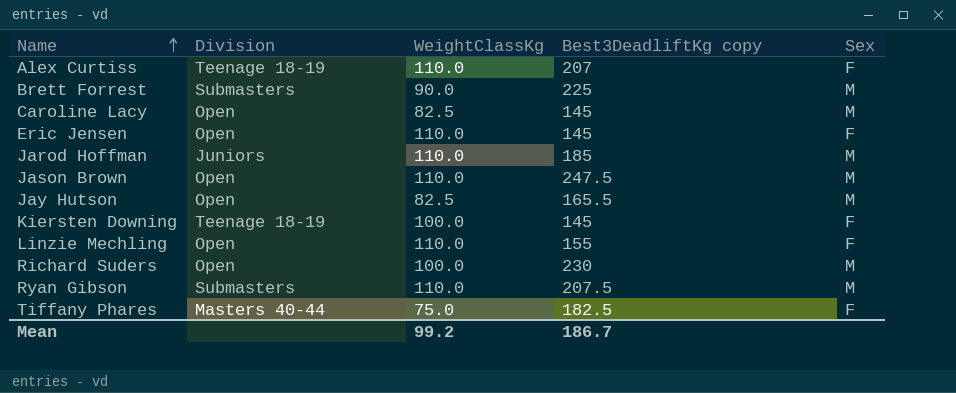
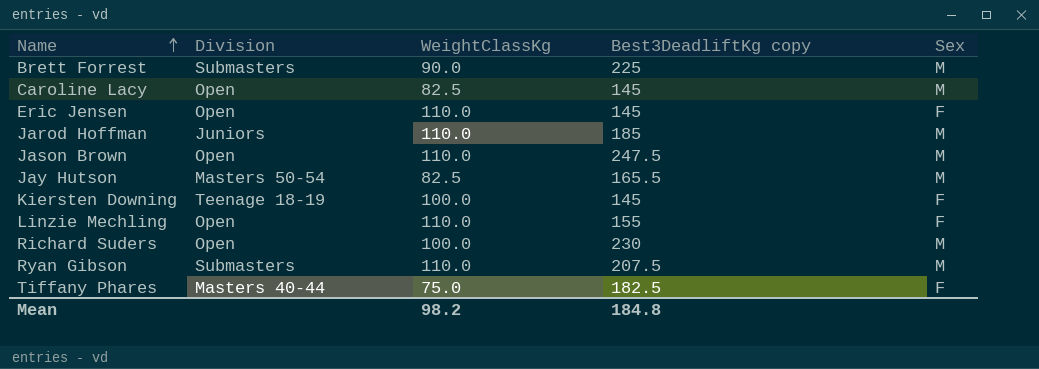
row Alex Curtiss: Teenage 18-19 | 110.0 | 207 | F -> none
Jay Hutson | Division: Open -> Masters 50-54
Mean | WeightClassKg: 99.2 -> 98.2
Mean | Best3DeadliftKg copy: 186.7 -> 184.8

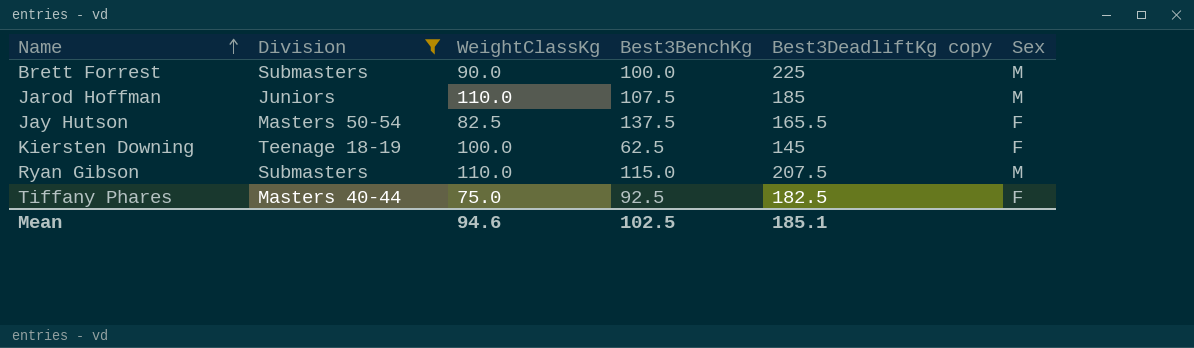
filter: none -> Division != Open
column Best3BenchKg | position: none -> 4
Jay Hutson | Sex: M -> F
Mean | WeightClassKg: 98.2 -> 94.6
Mean | Best3DeadliftKg copy: 184.8 -> 185.1

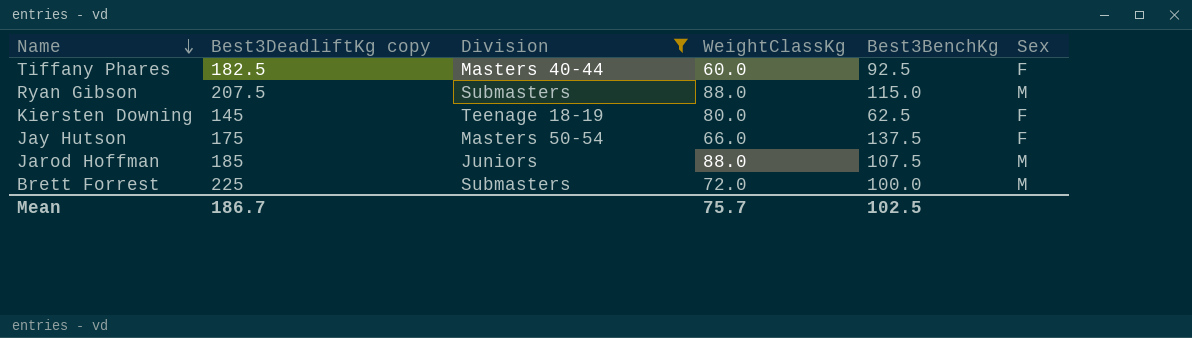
row order: Name ascending -> Name descending
column Best3DeadliftKg copy | position: 5 -> 2
Tiffany Phares | WeightClassKg: 75.0 -> 60.0
Ryan Gibson | WeightClassKg: 110.0 -> 88.0
Kiersten Downing | WeightClassKg: 100.0 -> 80.0
Jay Hutson | Best3DeadliftKg copy: 165.5 -> 175
Jay Hutson | WeightClassKg: 82.5 -> 66.0
Jarod Hoffman | WeightClassKg: 110.0 -> 88.0
Brett Forrest | WeightClassKg: 90.0 -> 72.0
Mean | Best3DeadliftKg copy: 185.1 -> 186.7
Mean | WeightClassKg: 94.6 -> 75.7

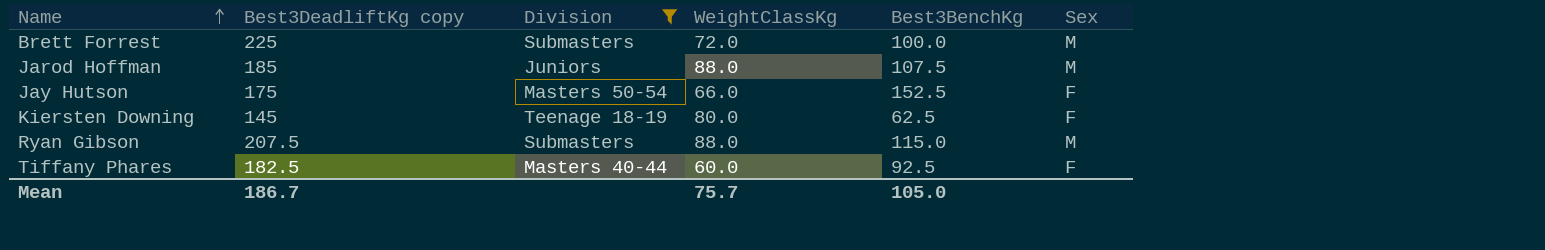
row order: Name descending -> Name ascending
Jay Hutson | Best3BenchKg: 137.5 -> 152.5
Mean | Best3BenchKg: 102.5 -> 105.0

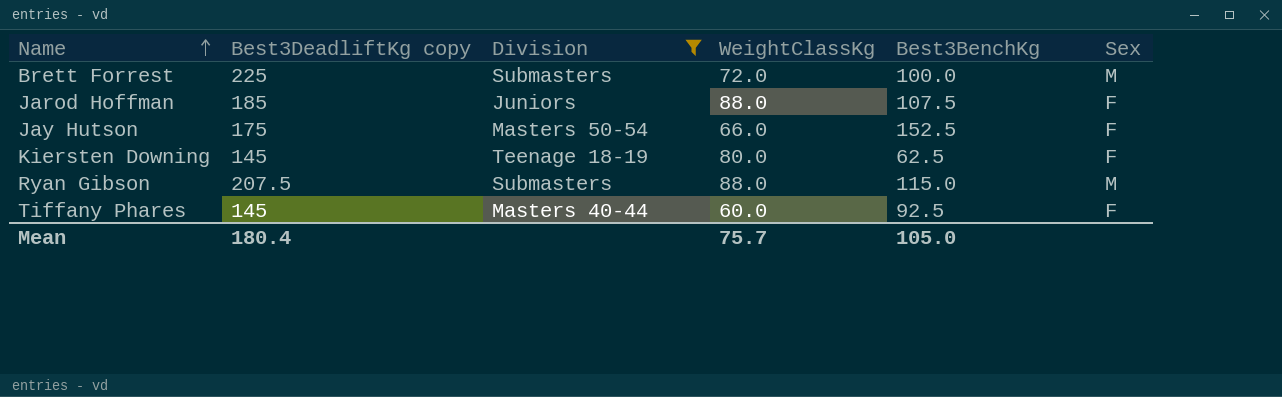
Jarod Hoffman | Sex: M -> F
Tiffany Phares | Best3DeadliftKg copy: 182.5 -> 145
Mean | Best3DeadliftKg copy: 186.7 -> 180.4

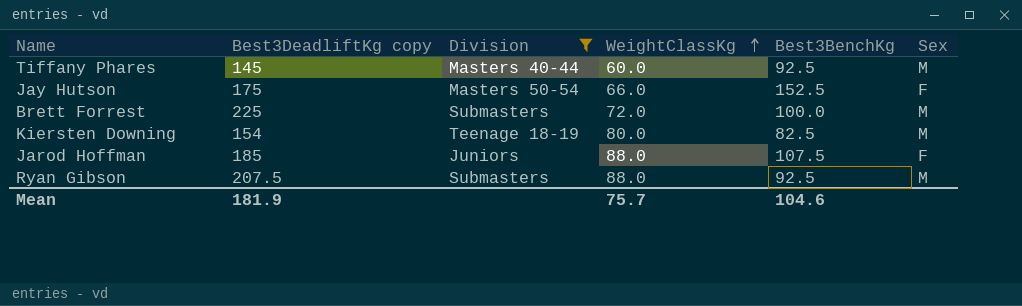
row order: Name ascending -> WeightClassKg ascending
Tiffany Phares | Sex: F -> M
Kiersten Downing | Best3DeadliftKg copy: 145 -> 154
Kiersten Downing | Best3BenchKg: 62.5 -> 82.5
Kiersten Downing | Sex: F -> M
Ryan Gibson | Best3BenchKg: 115.0 -> 92.5
Mean | Best3DeadliftKg copy: 180.4 -> 181.9
Mean | Best3BenchKg: 105.0 -> 104.6

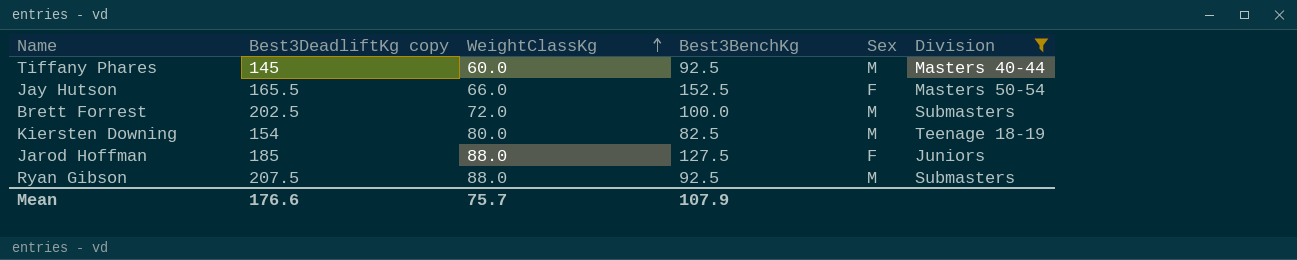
column Division | position: 3 -> 6
Jay Hutson | Best3DeadliftKg copy: 175 -> 165.5
Brett Forrest | Best3DeadliftKg copy: 225 -> 202.5
Jarod Hoffman | Best3BenchKg: 107.5 -> 127.5
Mean | Best3DeadliftKg copy: 181.9 -> 176.6
Mean | Best3BenchKg: 104.6 -> 107.9

